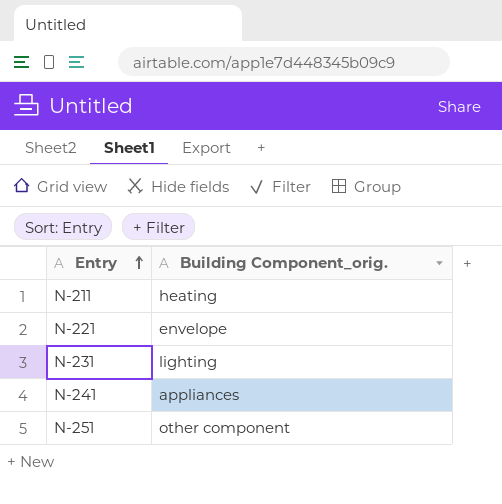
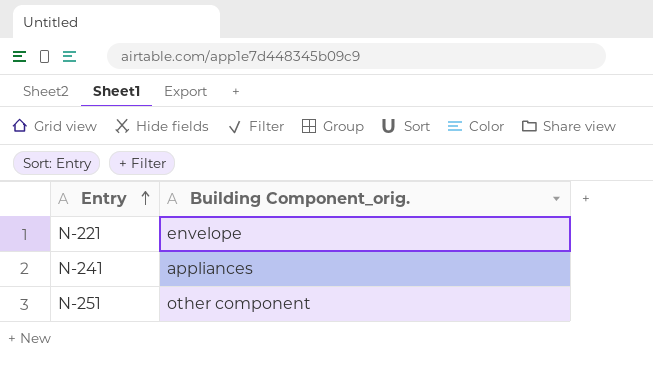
row N-211: heating -> none
row N-231: lighting -> none

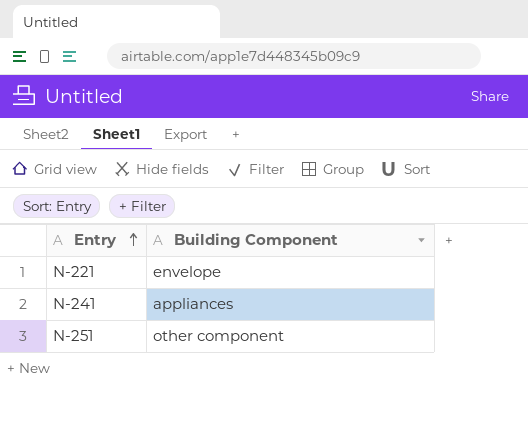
column name: Building Component_orig. -> Building Component

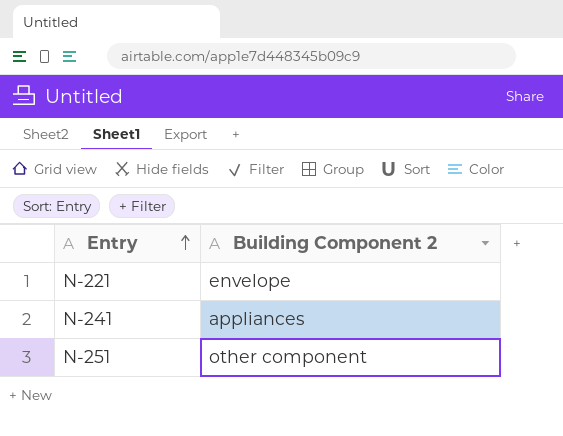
column name: Building Component -> Building Component 2

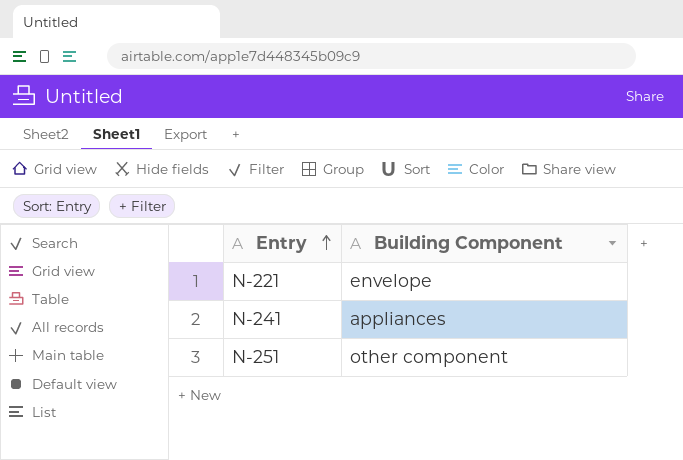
column name: Building Component 2 -> Building Component

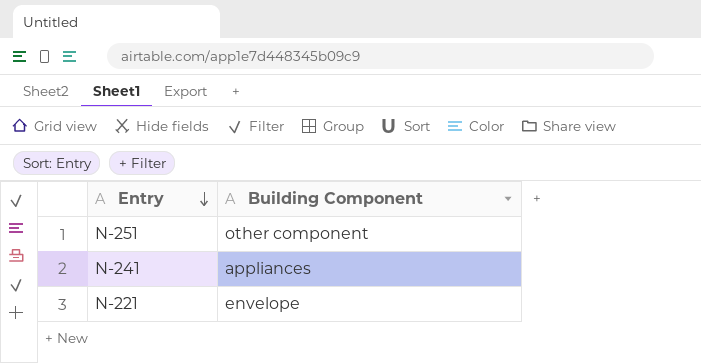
row order: Entry ascending -> Entry descending

